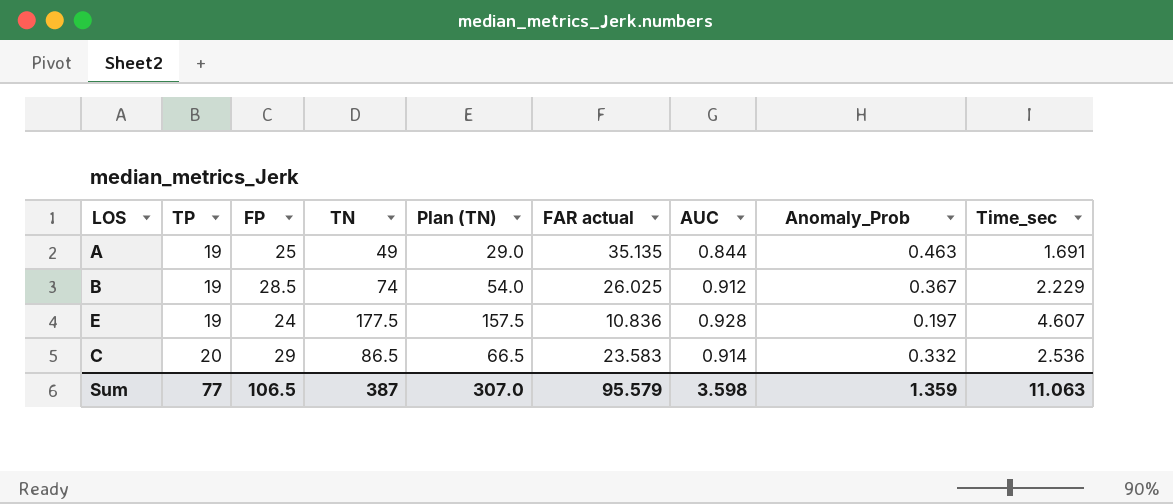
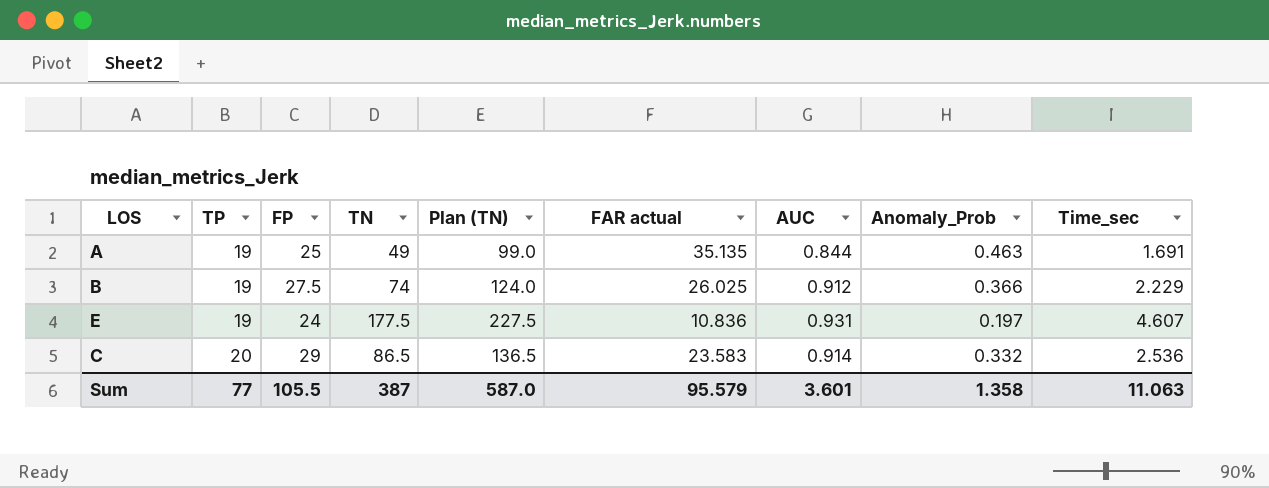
column Plan (TN) | formula: [TN] - 20 -> [TN] + 50
B | FP: 28.5 -> 27.5
B | Anomaly_Prob: 0.367 -> 0.366
E | AUC: 0.928 -> 0.931
Sum | FP: 106.5 -> 105.5
Sum | Plan (TN): 307.0 -> 587.0
Sum | AUC: 3.598 -> 3.601
Sum | Anomaly_Prob: 1.359 -> 1.358

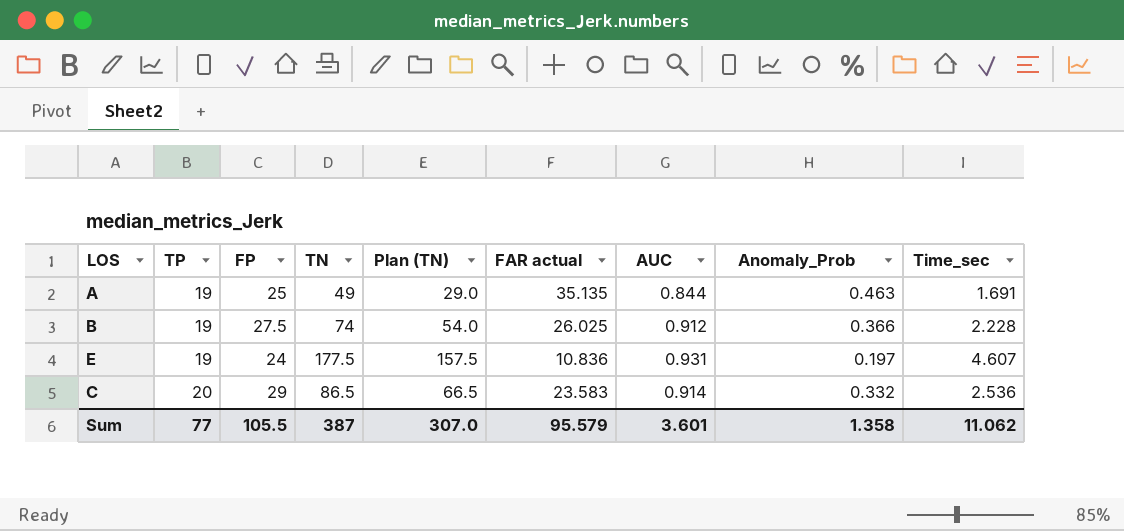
column Plan (TN) | formula: [TN] + 50 -> [TN] - 20
B | Time_sec: 2.229 -> 2.228
Sum | Plan (TN): 587.0 -> 307.0
Sum | Time_sec: 11.063 -> 11.062

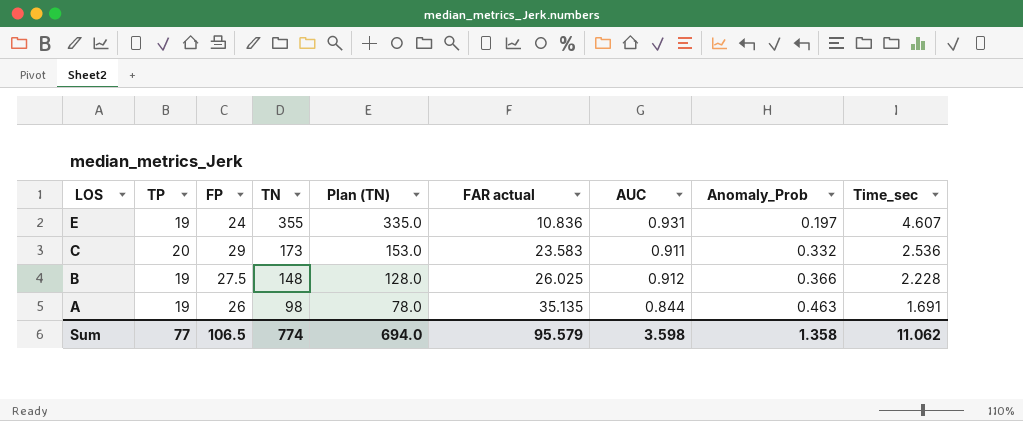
row order: TP ascending -> LOS descending
E | TN: 177.5 -> 355
E | Plan (TN): 157.5 -> 335.0
C | TN: 86.5 -> 173
C | Plan (TN): 66.5 -> 153.0
C | AUC: 0.914 -> 0.911
B | TN: 74 -> 148
B | Plan (TN): 54.0 -> 128.0
A | FP: 25 -> 26
A | TN: 49 -> 98
A | Plan (TN): 29.0 -> 78.0
Sum | FP: 105.5 -> 106.5
Sum | TN: 387 -> 774
Sum | Plan (TN): 307.0 -> 694.0
Sum | AUC: 3.601 -> 3.598

